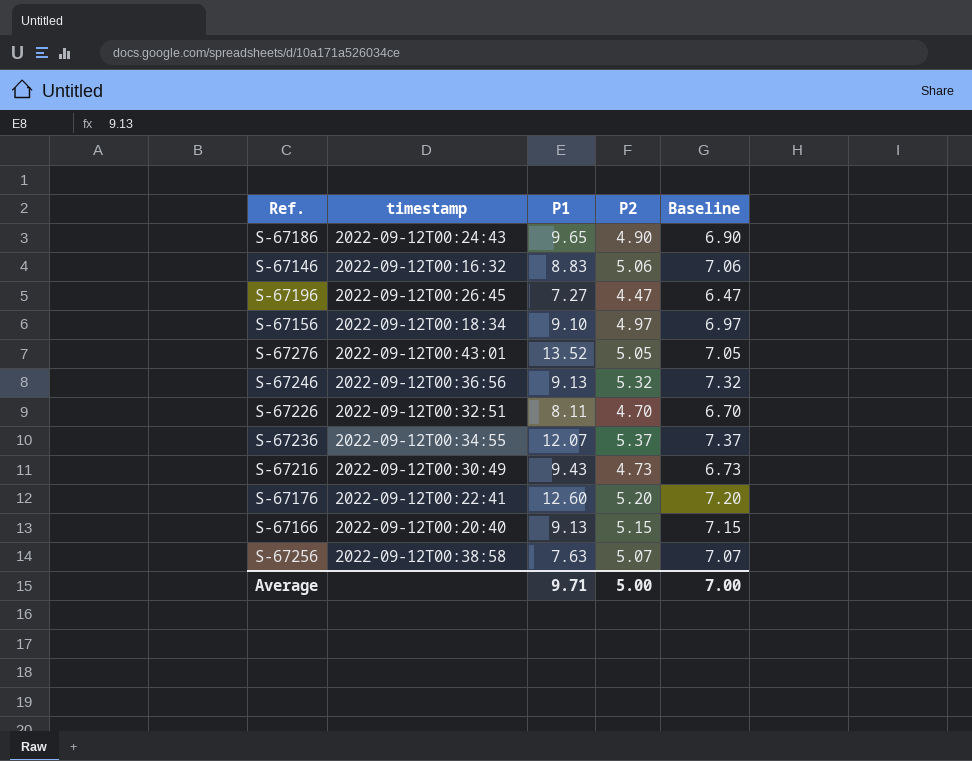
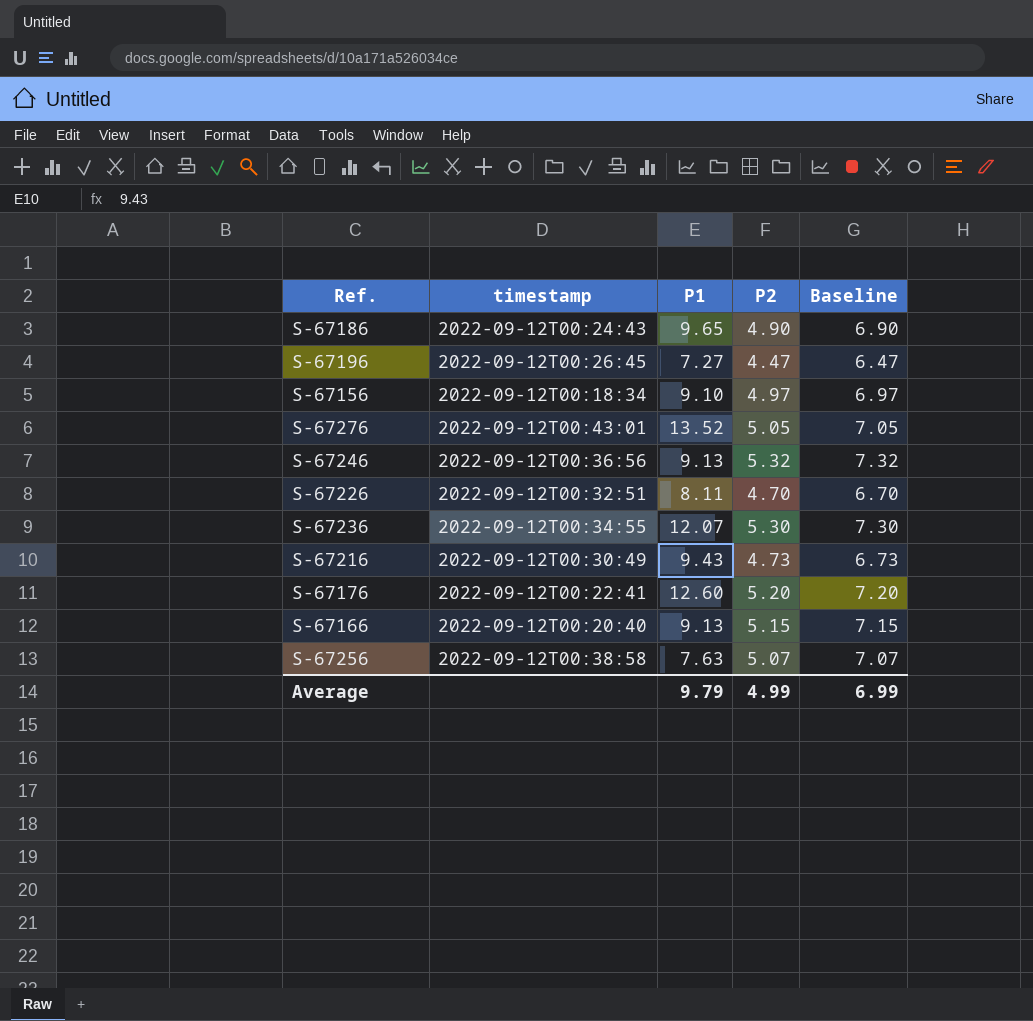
row S-67146: 2022-09-12T00:16:32 | 8.83 | 5.06 | 7.06 -> none
S-67236 | P2: 5.37 -> 5.30
S-67236 | Baseline: 7.37 -> 7.30
Average | P1: 9.71 -> 9.79
Average | P2: 5.00 -> 4.99
Average | Baseline: 7.00 -> 6.99

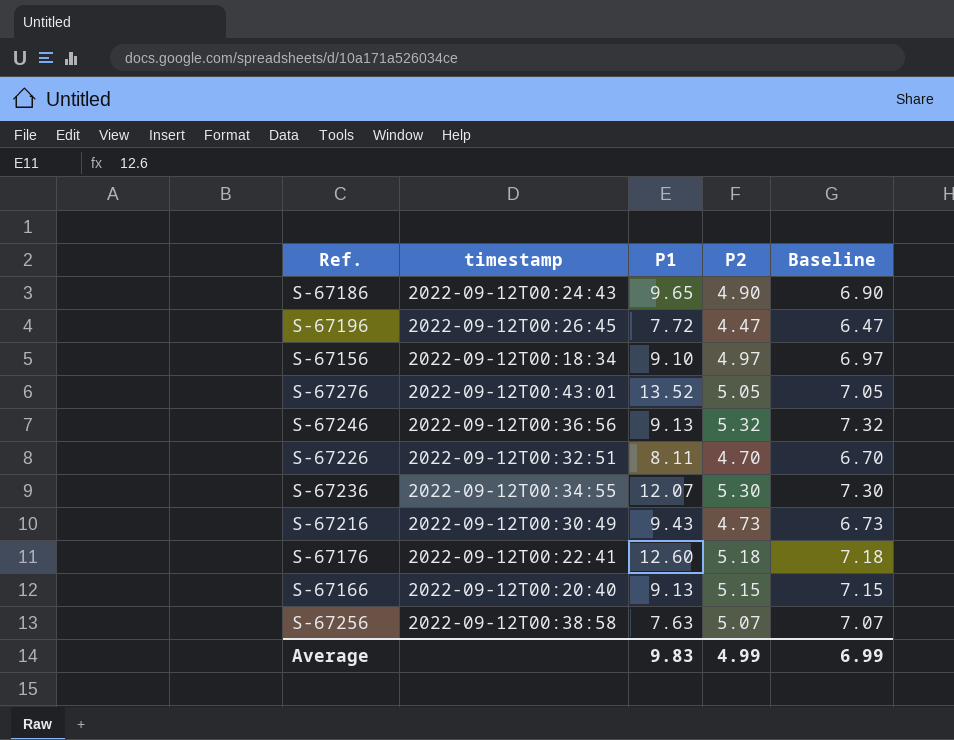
S-67196 | P1: 7.27 -> 7.72
S-67176 | P2: 5.20 -> 5.18
S-67176 | Baseline: 7.20 -> 7.18
Average | P1: 9.79 -> 9.83

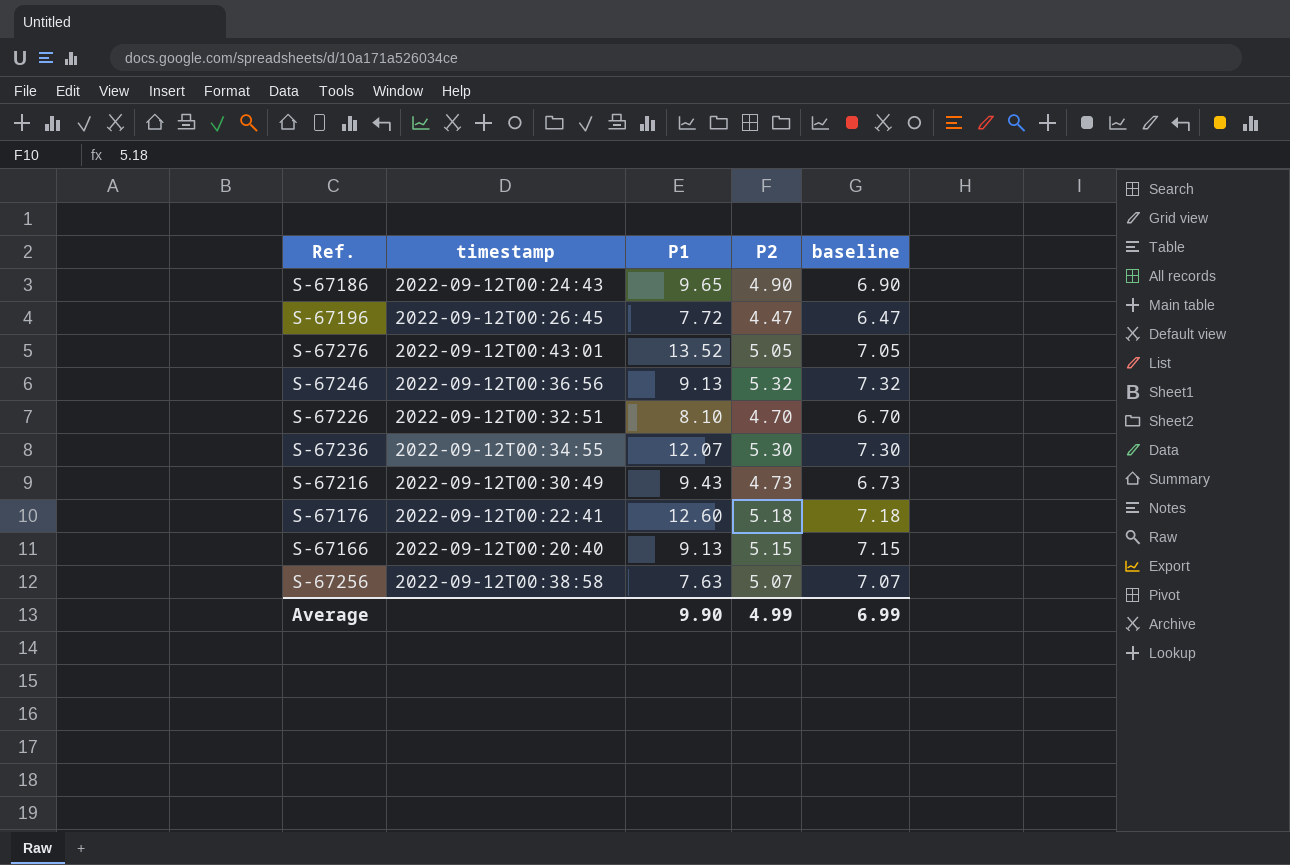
column name: Baseline -> baseline
row S-67156: 2022-09-12T00:18:34 | 9.10 | 4.97 | 6.97 -> none
S-67226 | P1: 8.11 -> 8.10
Average | P1: 9.83 -> 9.90

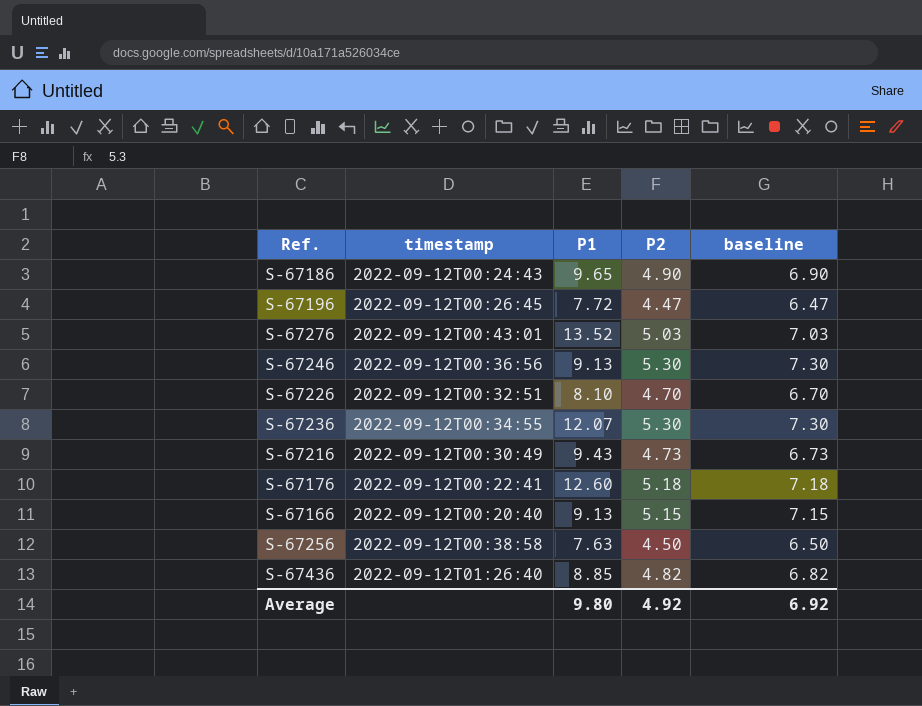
S-67276 | P2: 5.05 -> 5.03
S-67276 | baseline: 7.05 -> 7.03
S-67246 | P2: 5.32 -> 5.30
S-67246 | baseline: 7.32 -> 7.30
S-67256 | P2: 5.07 -> 4.50
S-67256 | baseline: 7.07 -> 6.50
row S-67436: none -> 2022-09-12T01:26:40 | 8.85 | 4.82 | 6.82
Average | P1: 9.90 -> 9.80
Average | P2: 4.99 -> 4.92
Average | baseline: 6.99 -> 6.92

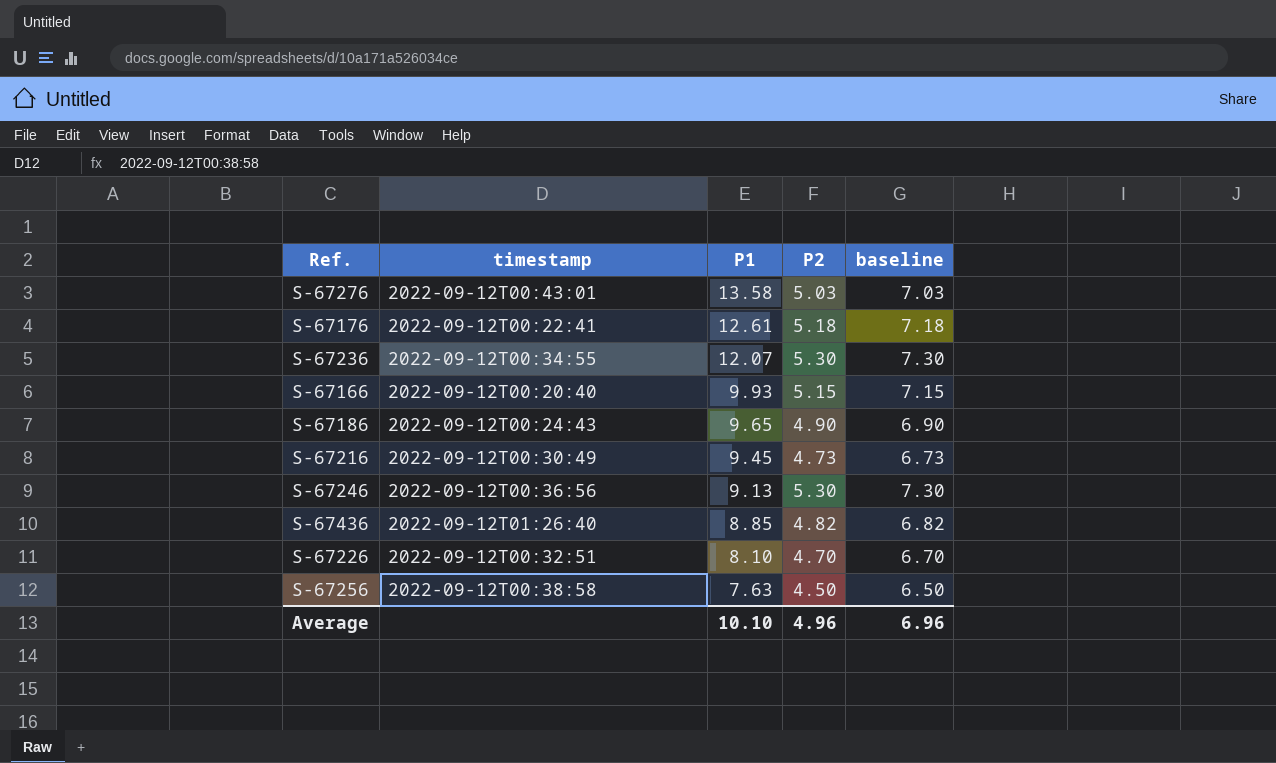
row order: none -> P1 descending
row S-67196: 2022-09-12T00:26:45 | 7.72 | 4.47 | 6.47 -> none
S-67276 | P1: 13.52 -> 13.58
S-67176 | P1: 12.60 -> 12.61
S-67166 | P1: 9.13 -> 9.93
S-67216 | P1: 9.43 -> 9.45
Average | P1: 9.80 -> 10.10
Average | P2: 4.92 -> 4.96
Average | baseline: 6.92 -> 6.96

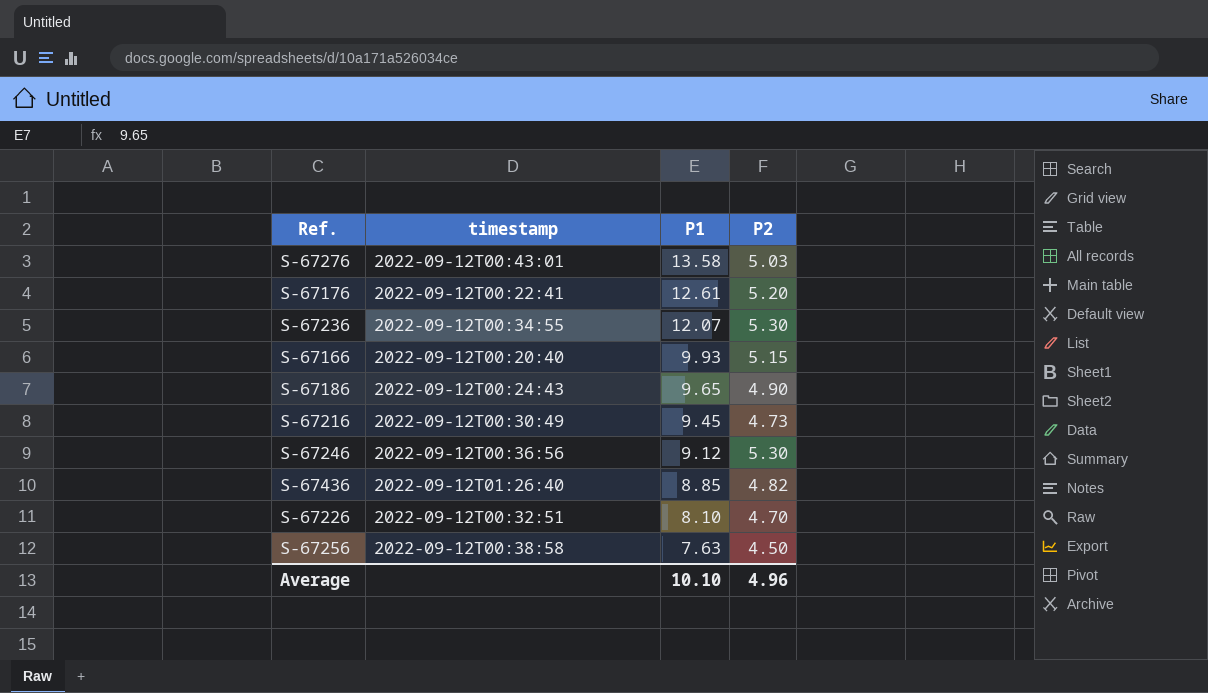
column baseline | formula: [P2] + 2 -> none
S-67176 | P2: 5.18 -> 5.20
S-67246 | P1: 9.13 -> 9.12

